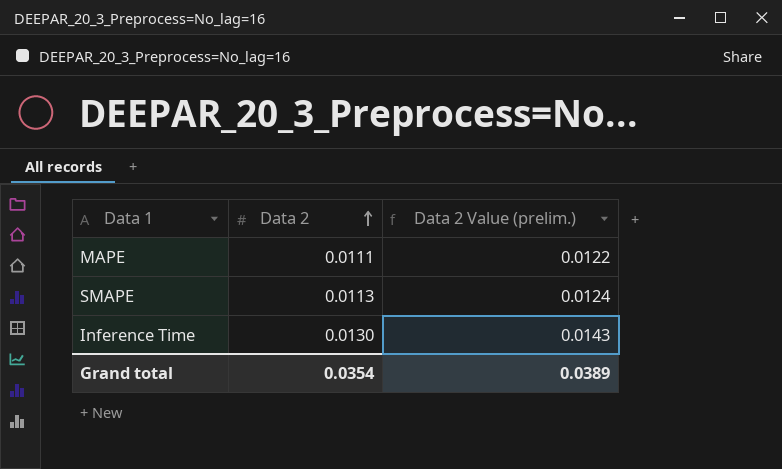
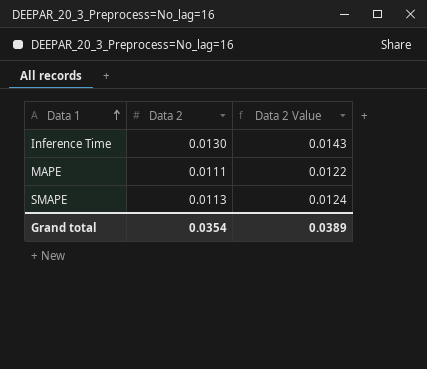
row order: Data 2 ascending -> Data 1 ascending
column name: Data 2 Value (prelim.) -> Data 2 Value

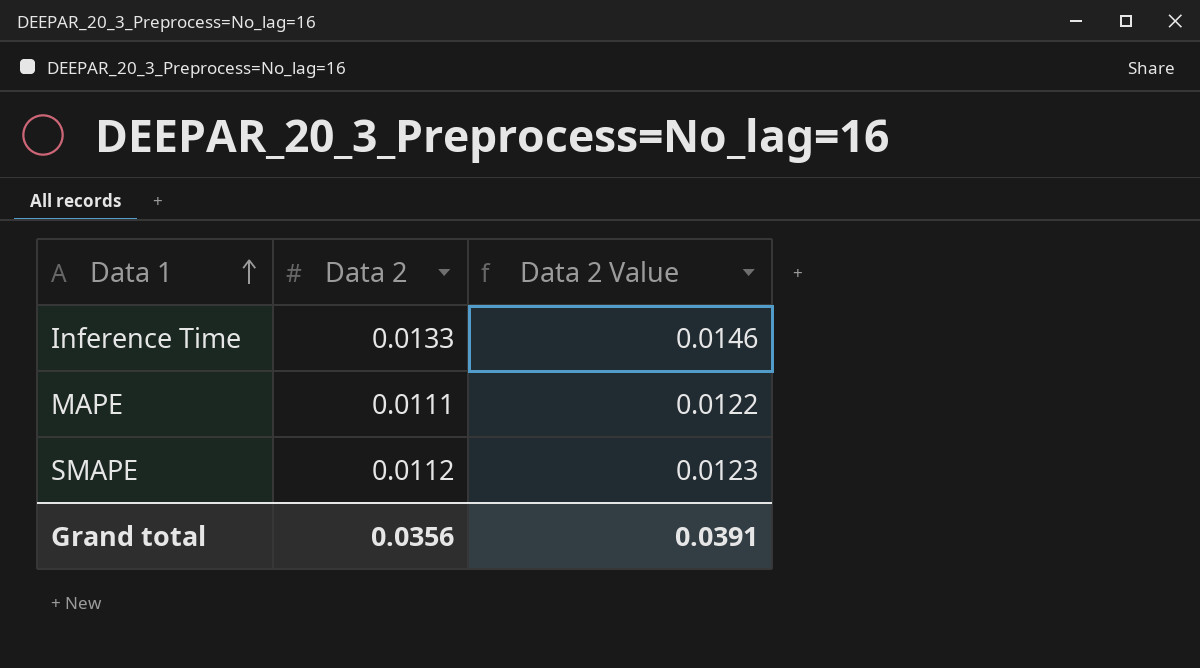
Inference Time | Data 2: 0.0130 -> 0.0133
Inference Time | Data 2 Value: 0.0143 -> 0.0146
SMAPE | Data 2: 0.0113 -> 0.0112
SMAPE | Data 2 Value: 0.0124 -> 0.0123
Grand total | Data 2: 0.0354 -> 0.0356
Grand total | Data 2 Value: 0.0389 -> 0.0391

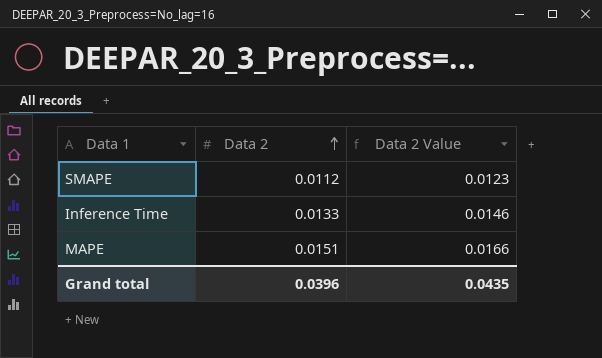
row order: Data 1 ascending -> Data 2 ascending
MAPE | Data 2: 0.0111 -> 0.0151
MAPE | Data 2 Value: 0.0122 -> 0.0166
Grand total | Data 2: 0.0356 -> 0.0396
Grand total | Data 2 Value: 0.0391 -> 0.0435

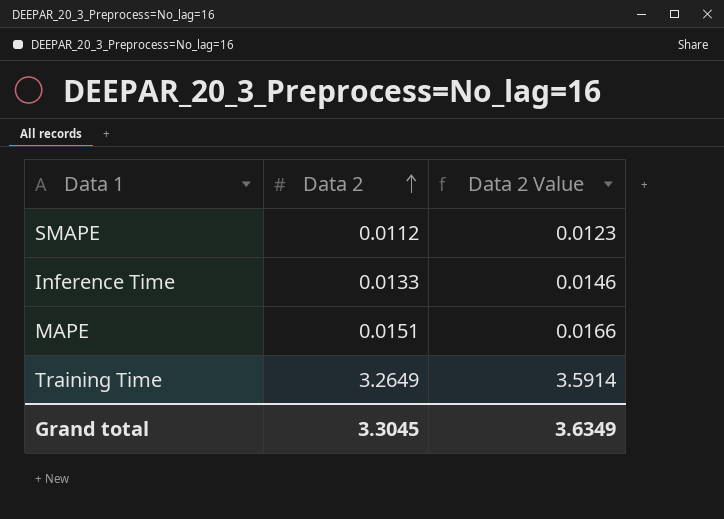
row Training Time: none -> 3.2649 | 3.5914
Grand total | Data 2: 0.0396 -> 3.3045
Grand total | Data 2 Value: 0.0435 -> 3.6349

